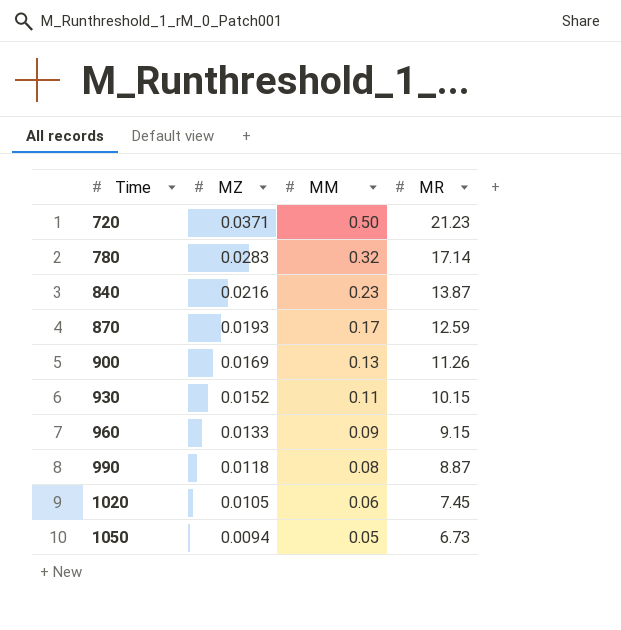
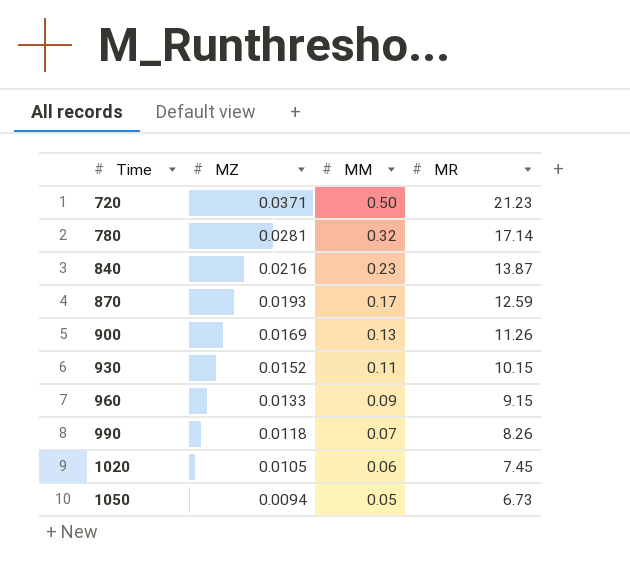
780 | MZ: 0.0283 -> 0.0281
990 | MM: 0.08 -> 0.07
990 | MR: 8.87 -> 8.26

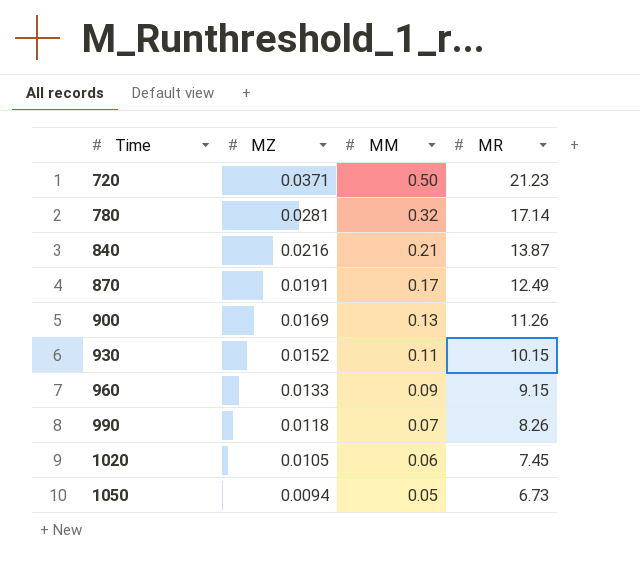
840 | MM: 0.23 -> 0.21
870 | MZ: 0.0193 -> 0.0191
870 | MR: 12.59 -> 12.49

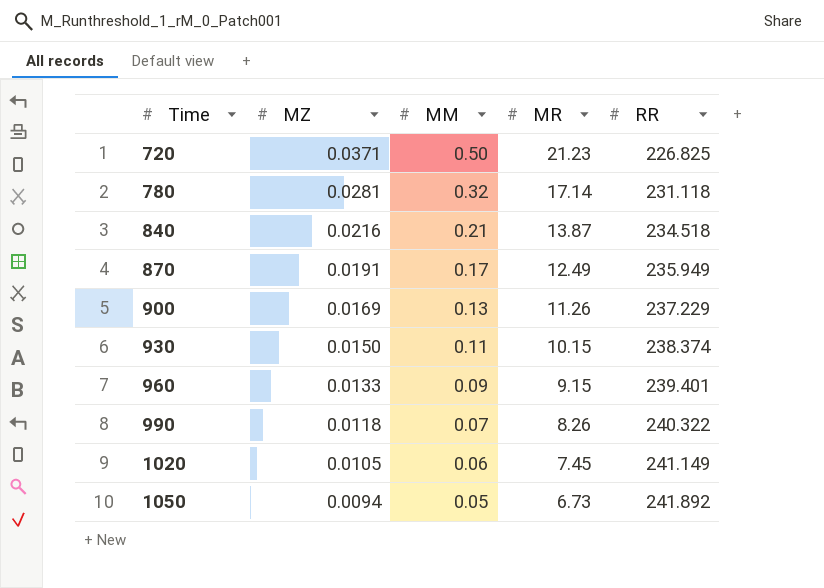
column RR | position: none -> 5
930 | MZ: 0.0152 -> 0.0150

